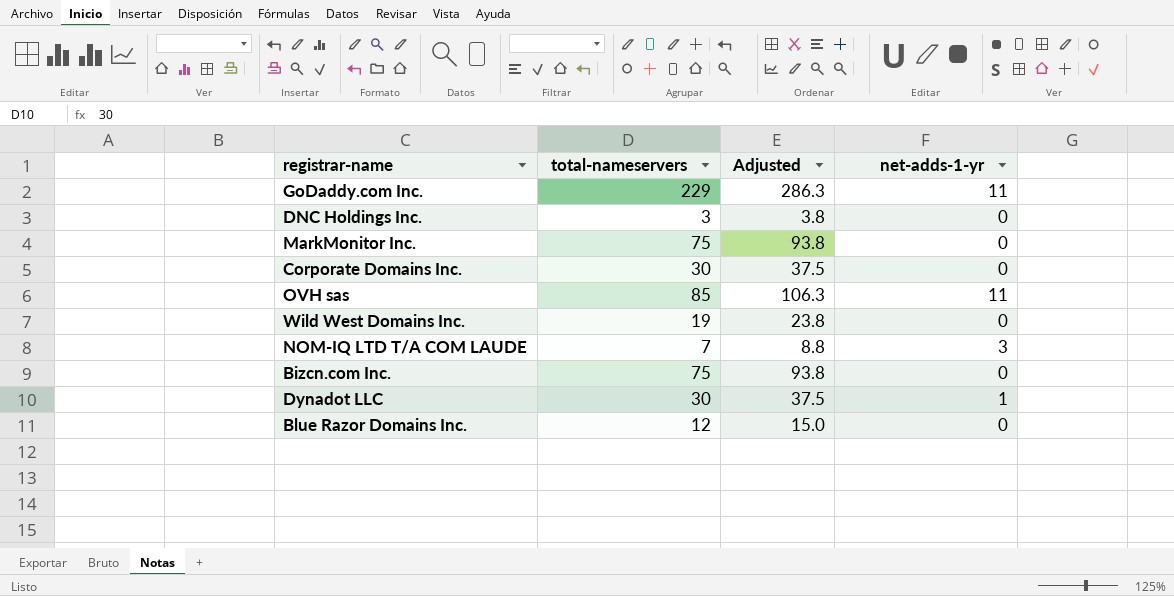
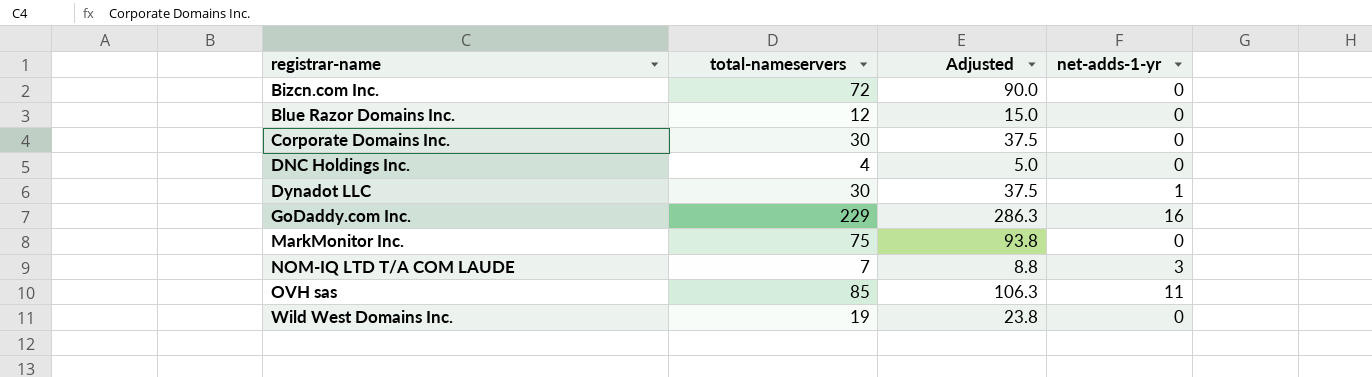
row order: none -> registrar-name ascending
Bizcn.com Inc. | total-nameservers: 75 -> 72
Bizcn.com Inc. | Adjusted: 93.8 -> 90.0
DNC Holdings Inc. | total-nameservers: 3 -> 4
DNC Holdings Inc. | Adjusted: 3.8 -> 5.0
GoDaddy.com Inc. | net-adds-1-yr: 11 -> 16

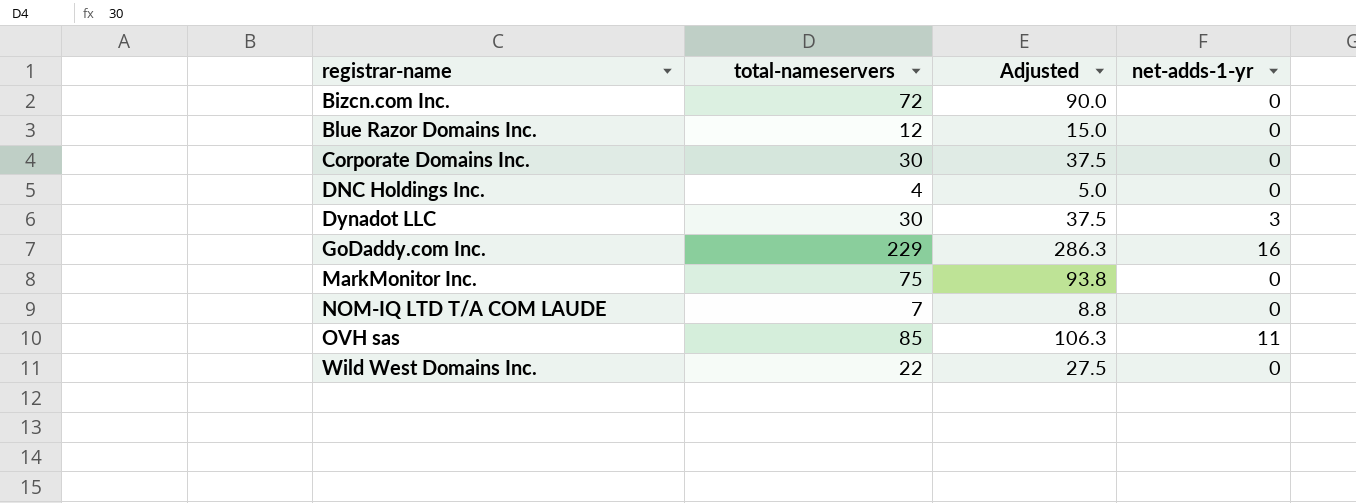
Dynadot LLC | net-adds-1-yr: 1 -> 3
NOM-IQ LTD T/A COM LAUDE | net-adds-1-yr: 3 -> 0
Wild West Domains Inc. | total-nameservers: 19 -> 22
Wild West Domains Inc. | Adjusted: 23.8 -> 27.5

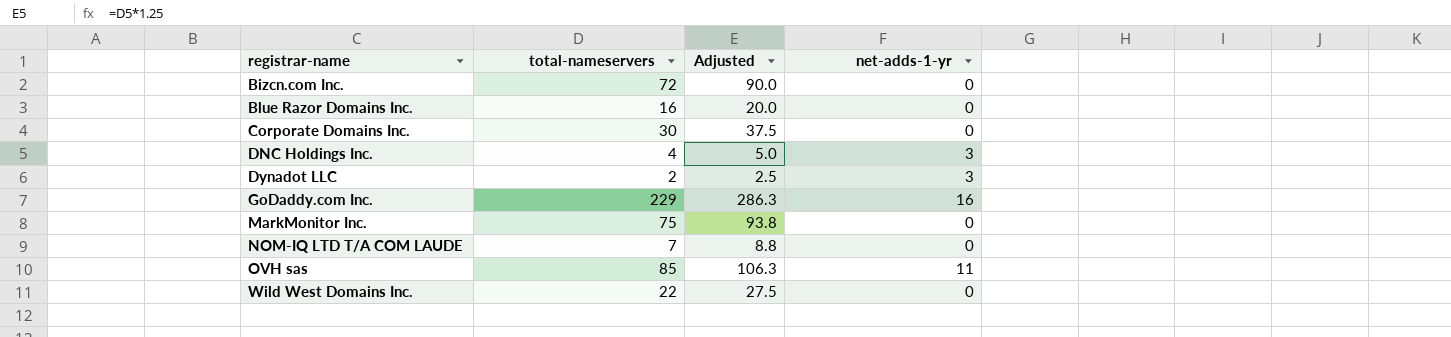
Blue Razor Domains Inc. | total-nameservers: 12 -> 16
Blue Razor Domains Inc. | Adjusted: 15.0 -> 20.0
DNC Holdings Inc. | net-adds-1-yr: 0 -> 3
Dynadot LLC | total-nameservers: 30 -> 2
Dynadot LLC | Adjusted: 37.5 -> 2.5

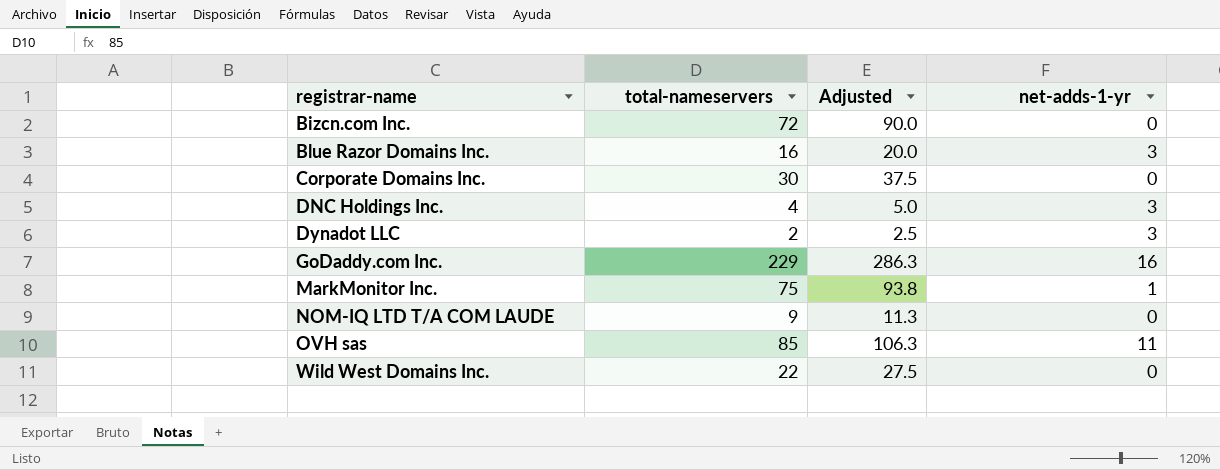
Blue Razor Domains Inc. | net-adds-1-yr: 0 -> 3
MarkMonitor Inc. | net-adds-1-yr: 0 -> 1
NOM-IQ LTD T/A COM LAUDE | total-nameservers: 7 -> 9
NOM-IQ LTD T/A COM LAUDE | Adjusted: 8.8 -> 11.3

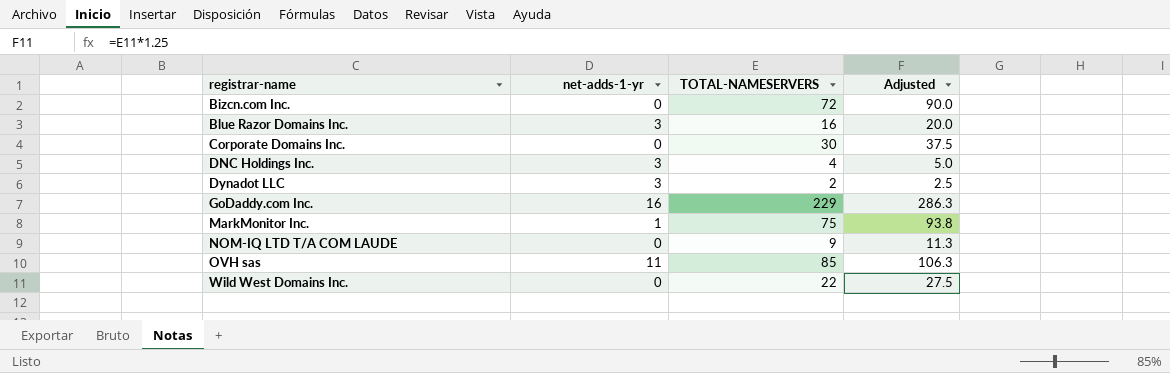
column net-adds-1-yr | position: 4 -> 2
column name: total-nameservers -> TOTAL-NAMESERVERS

